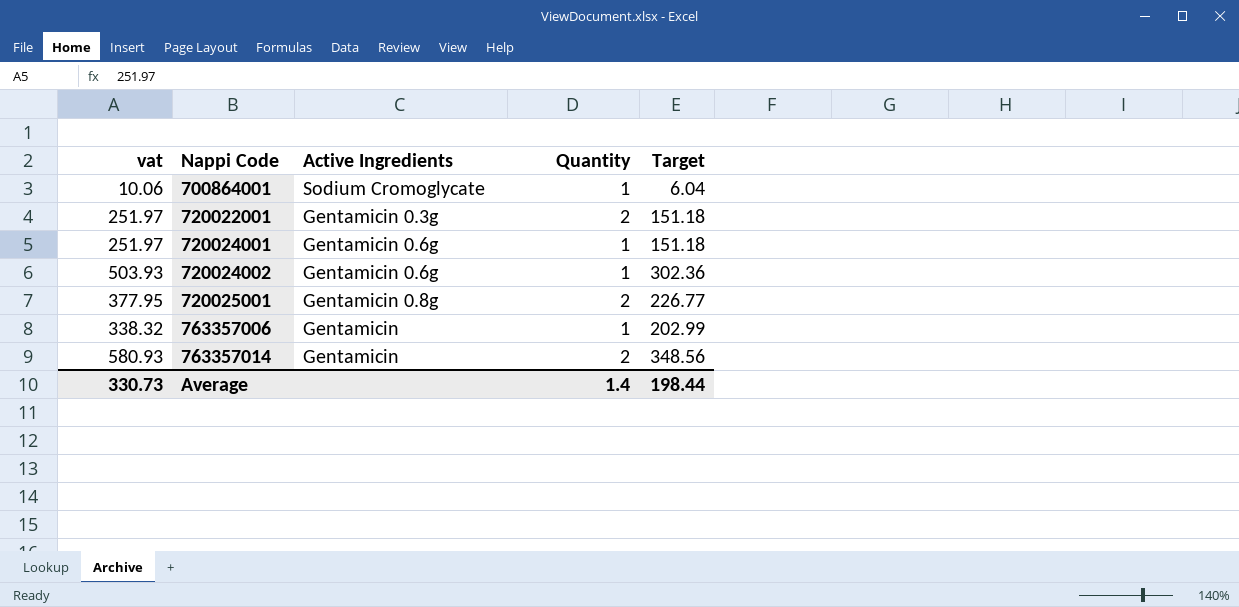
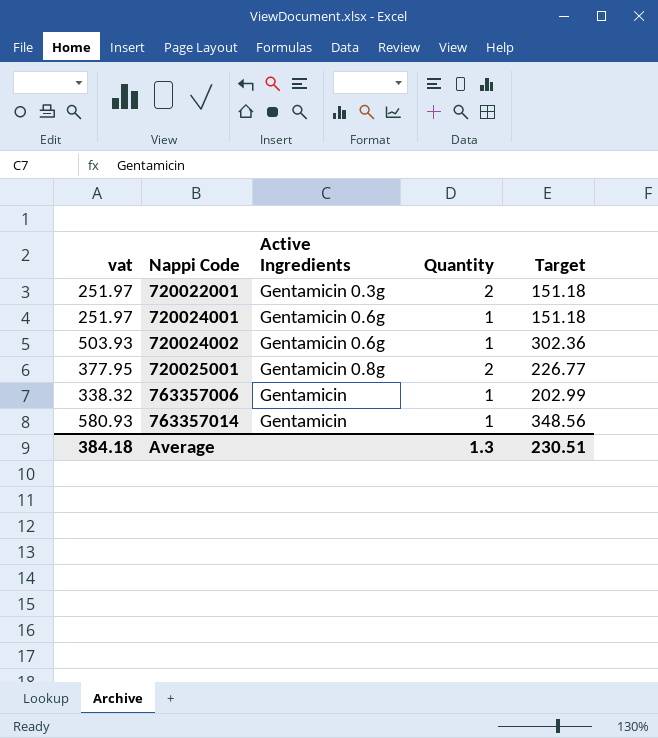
row 700864001: 10.06 | Sodium Cromoglycate | 1 | 6.04 -> none
763357014 | Quantity: 2 -> 1
Average | vat: 330.73 -> 384.18
Average | Quantity: 1.4 -> 1.3
Average | Target: 198.44 -> 230.51

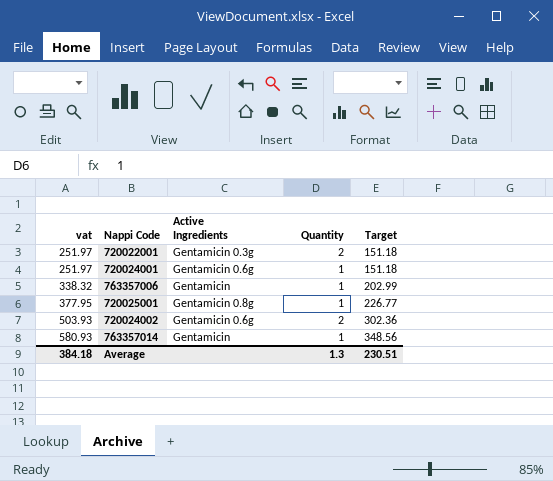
row order: Nappi Code ascending -> vat ascending
720025001 | Quantity: 2 -> 1
720024002 | Quantity: 1 -> 2

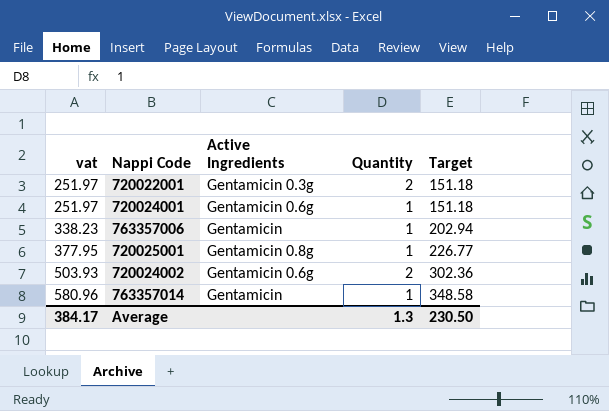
763357006 | vat: 338.32 -> 338.23
763357006 | Target: 202.99 -> 202.94
763357014 | vat: 580.93 -> 580.96
763357014 | Target: 348.56 -> 348.58
Average | vat: 384.18 -> 384.17
Average | Target: 230.51 -> 230.50

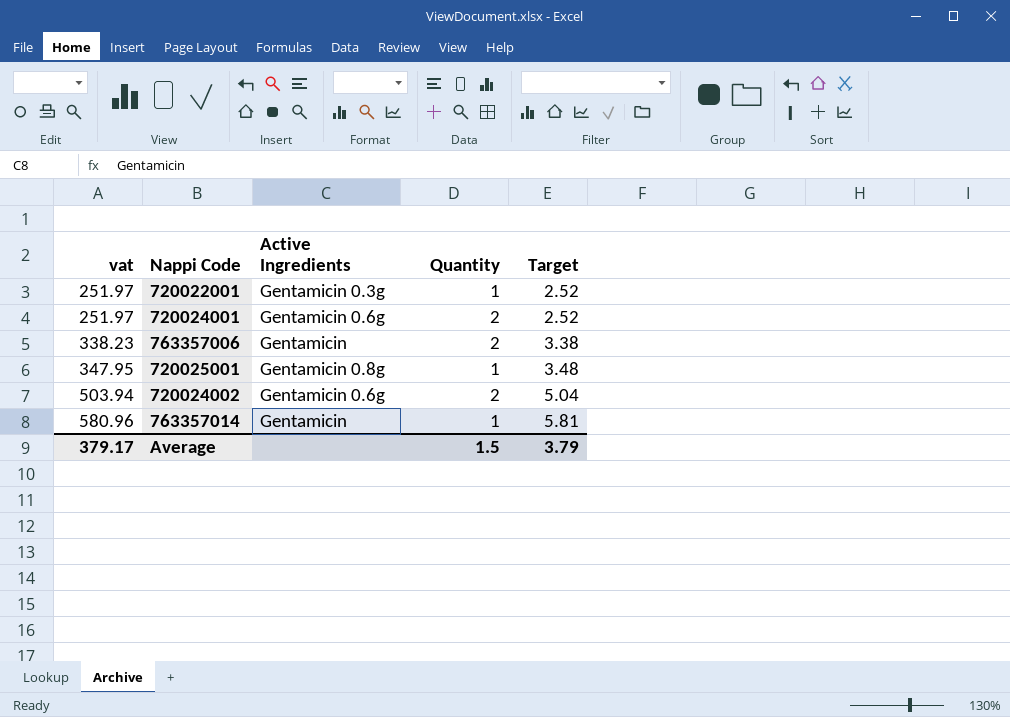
column Target | formula: [vat] * 0.6 -> [vat] * 0.01
720022001 | Quantity: 2 -> 1
720024001 | Quantity: 1 -> 2
763357006 | Quantity: 1 -> 2
720025001 | vat: 377.95 -> 347.95
720024002 | vat: 503.93 -> 503.94
Average | vat: 384.17 -> 379.17
Average | Quantity: 1.3 -> 1.5
Average | Target: 230.50 -> 3.79

